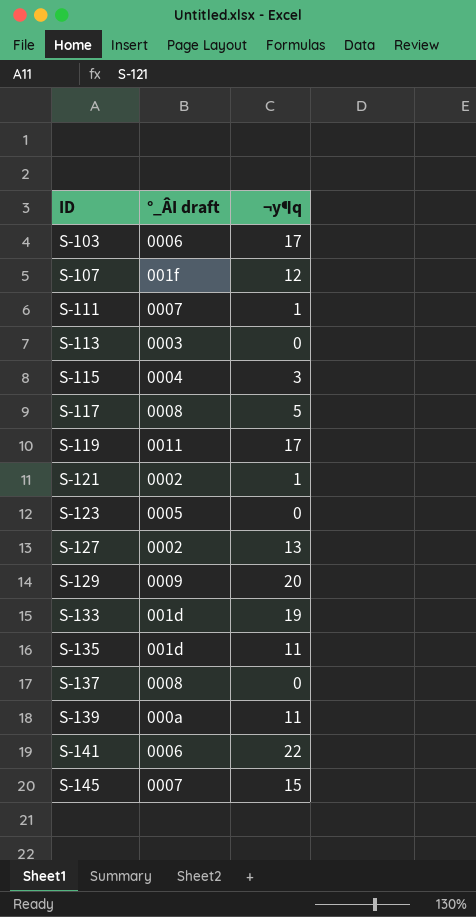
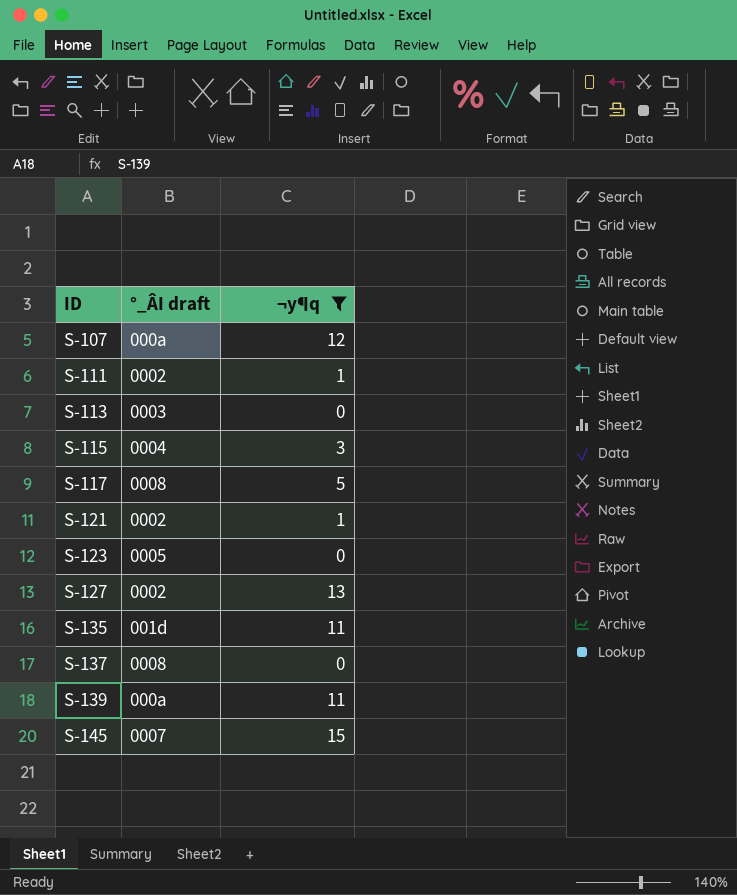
filter: none -> ¬y¶q <= 15
S-107 | °_ÂI draft: 001f -> 000a
S-111 | °_ÂI draft: 0007 -> 0002

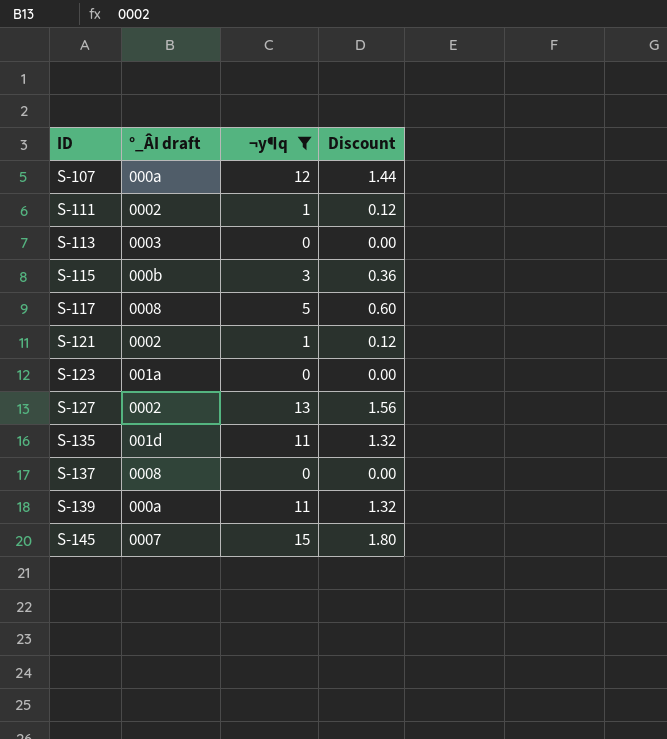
column Discount | formula: none -> [¬y¶q] * 0.12
S-115 | °_ÂI draft: 0004 -> 000b
S-123 | °_ÂI draft: 0005 -> 001a

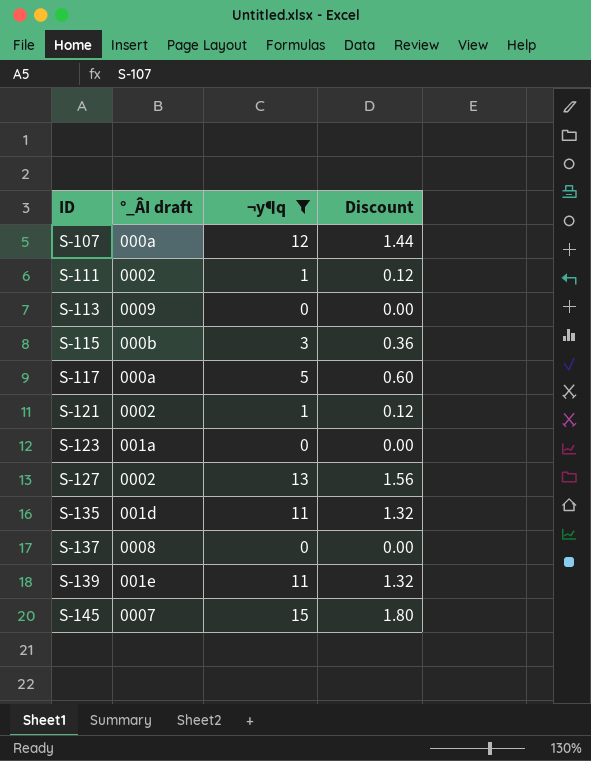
S-113 | °_ÂI draft: 0003 -> 0009
S-117 | °_ÂI draft: 0008 -> 000a
S-139 | °_ÂI draft: 000a -> 001e

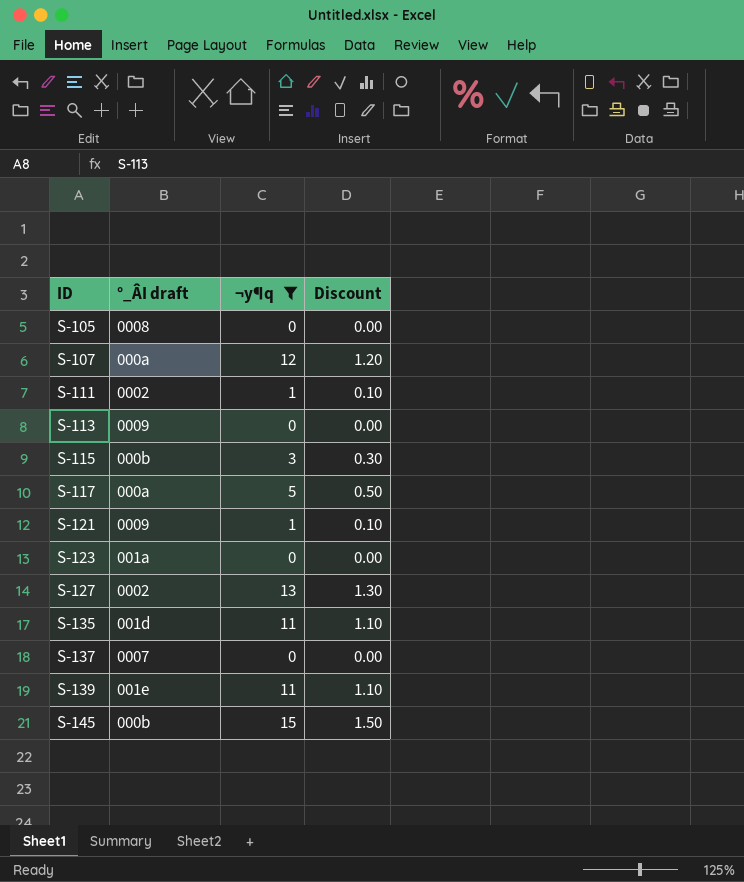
column Discount | formula: [¬y¶q] * 0.12 -> [¬y¶q] * 0.1
row S-105: none -> 0008 | 0 | 0.00
S-121 | °_ÂI draft: 0002 -> 0009
S-137 | °_ÂI draft: 0008 -> 0007
S-145 | °_ÂI draft: 0007 -> 000b

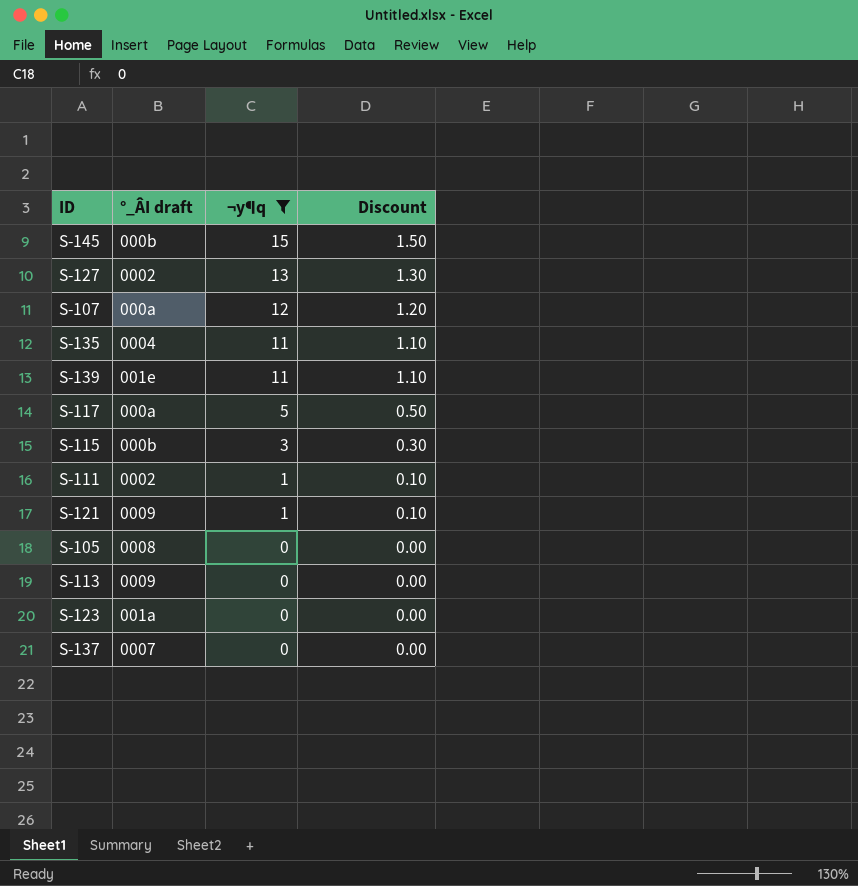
row order: ID ascending -> ¬y¶q descending
S-135 | °_ÂI draft: 001d -> 0004

